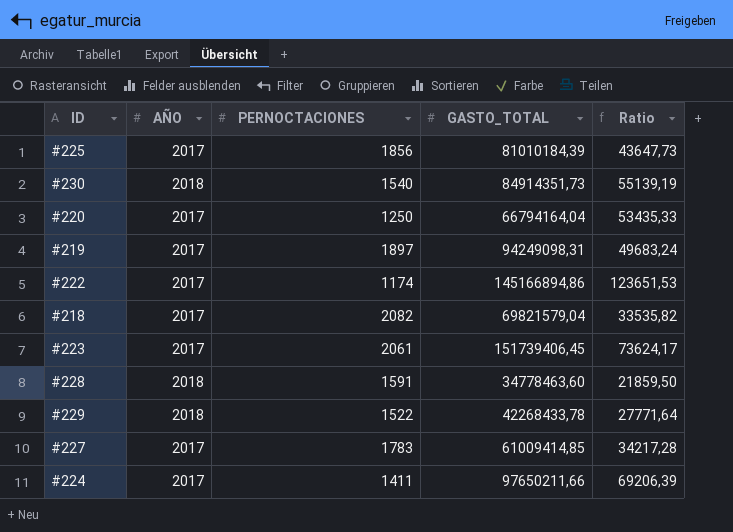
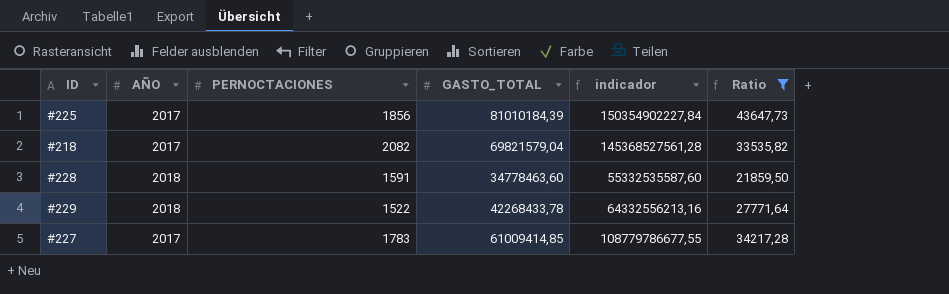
filter: none -> Ratio <= 43647,73
column indicador | formula: none -> [PERNOCTACIONES] * [GASTO_TOTAL]

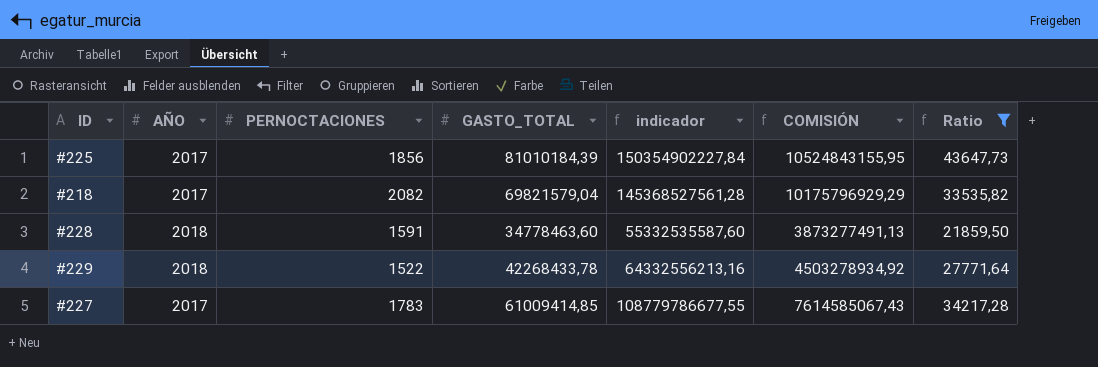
column COMISIÓN | formula: none -> [indicador] * 0,07

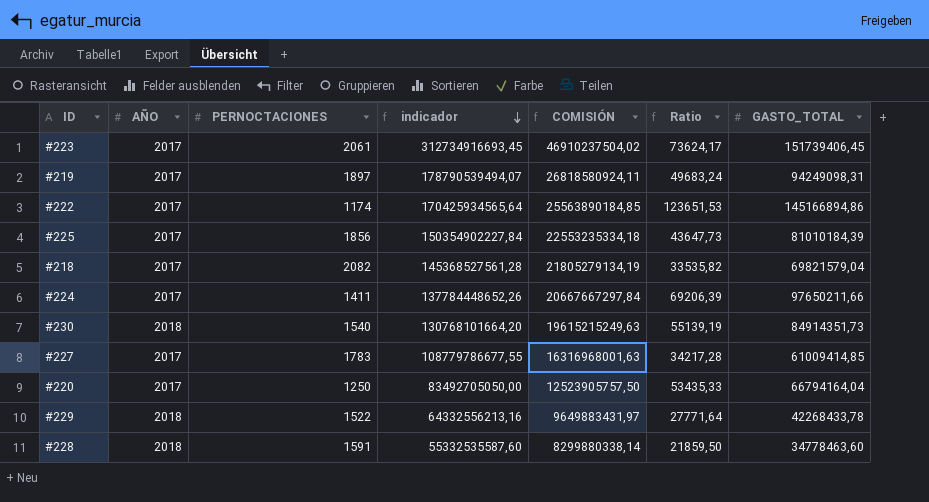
filter: Ratio <= 43647,73 -> none
row order: none -> indicador descending
column COMISIÓN | formula: [indicador] * 0,07 -> [indicador] * 0,15
column GASTO_TOTAL | position: 4 -> 7

